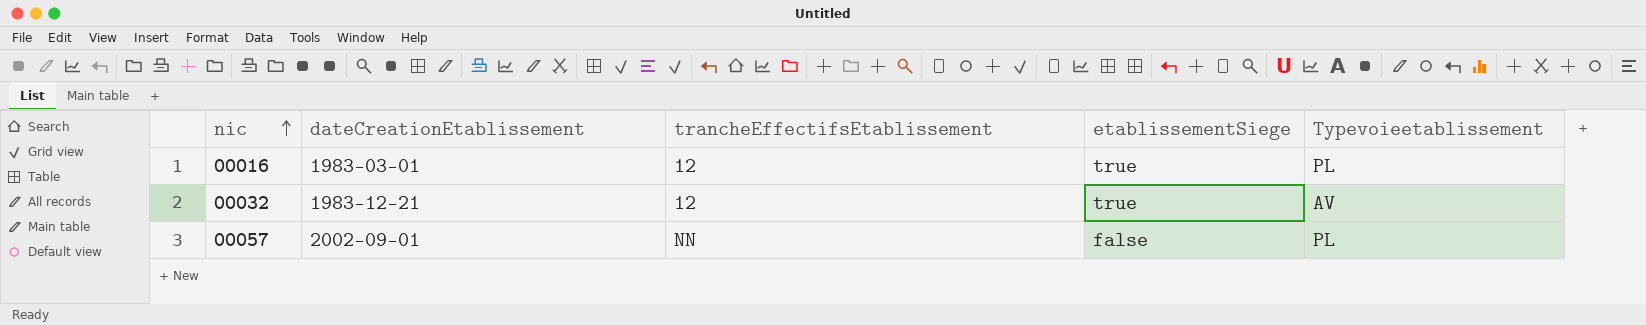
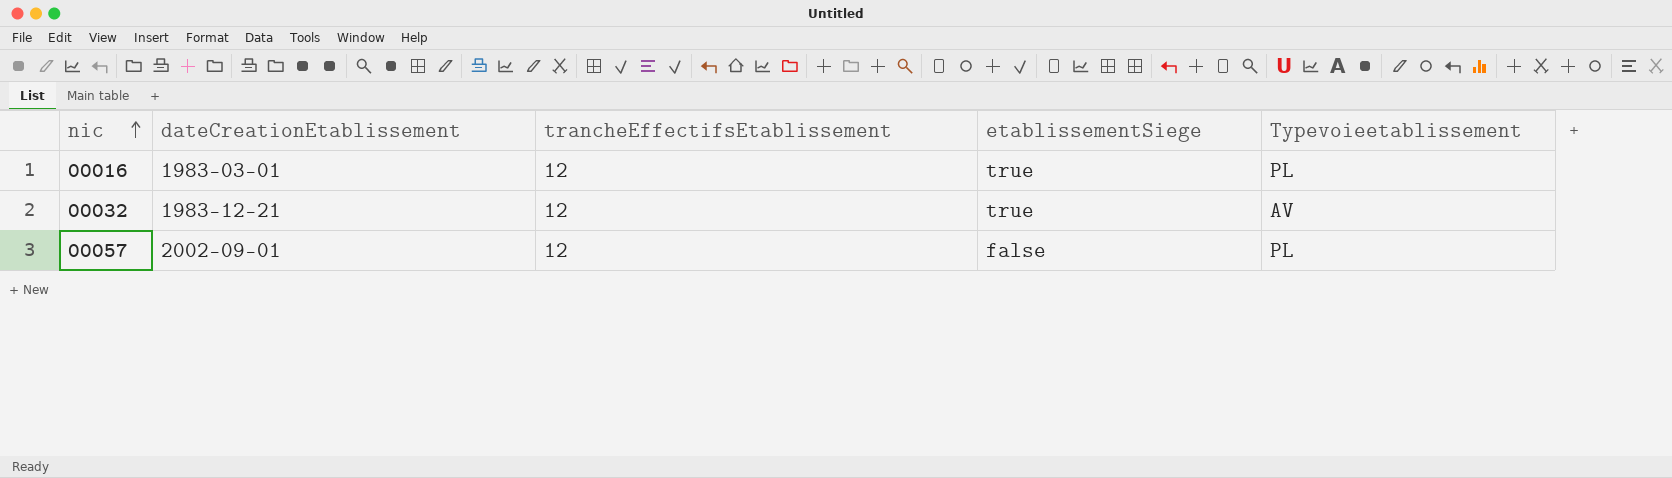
00057 | trancheEffectifsEtablissement: NN -> 12

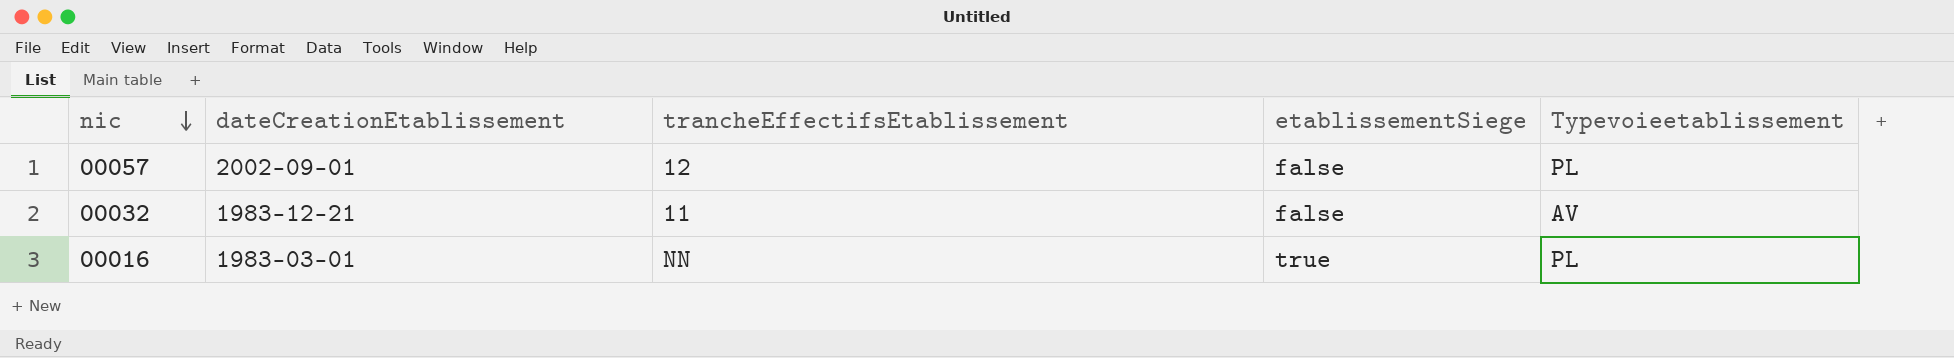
row order: nic ascending -> nic descending
00032 | trancheEffectifsEtablissement: 12 -> 11
00032 | etablissementSiege: true -> false
00016 | trancheEffectifsEtablissement: 12 -> NN

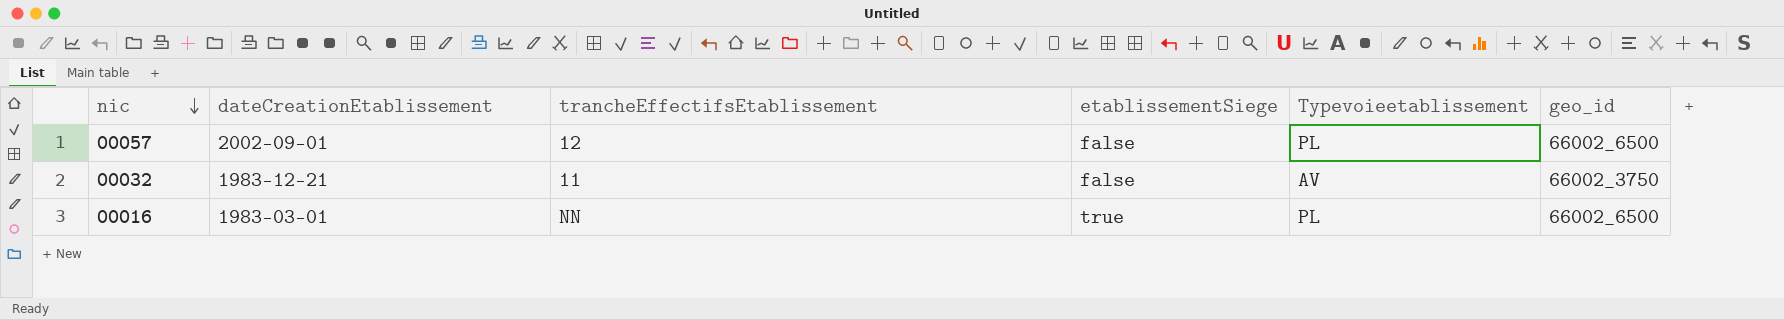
column geo_id | position: none -> 6

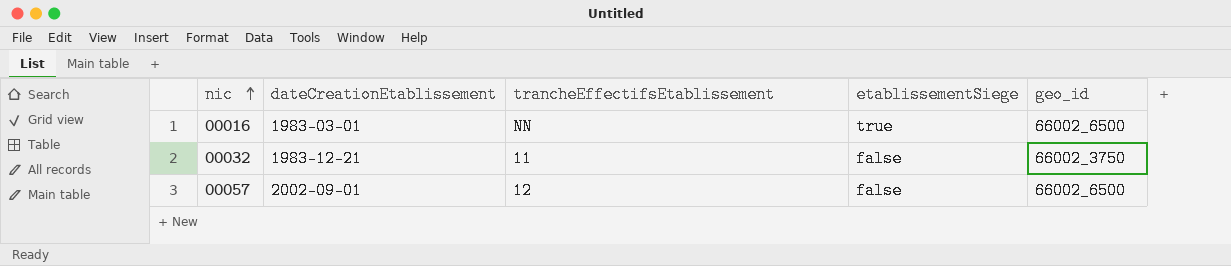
row order: nic descending -> nic ascending
column Typevoieetablissement | position: 5 -> none

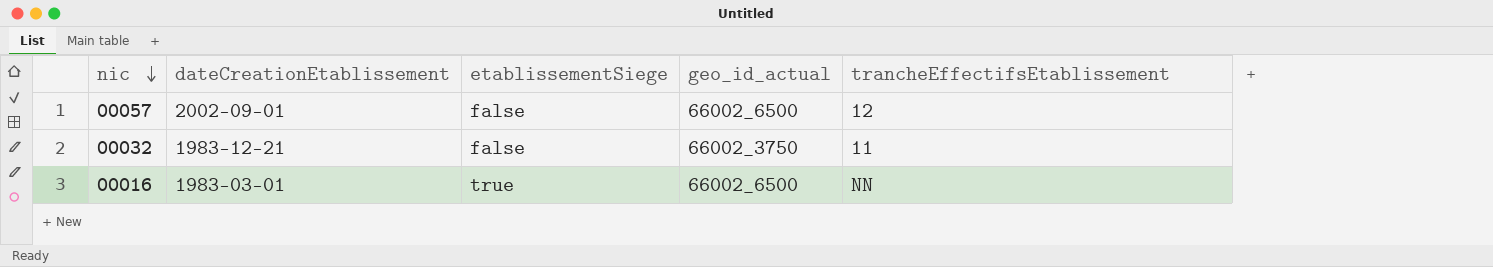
row order: nic ascending -> nic descending
column name: geo_id -> geo_id_actual
column trancheEffectifsEtablissement | position: 3 -> 5

